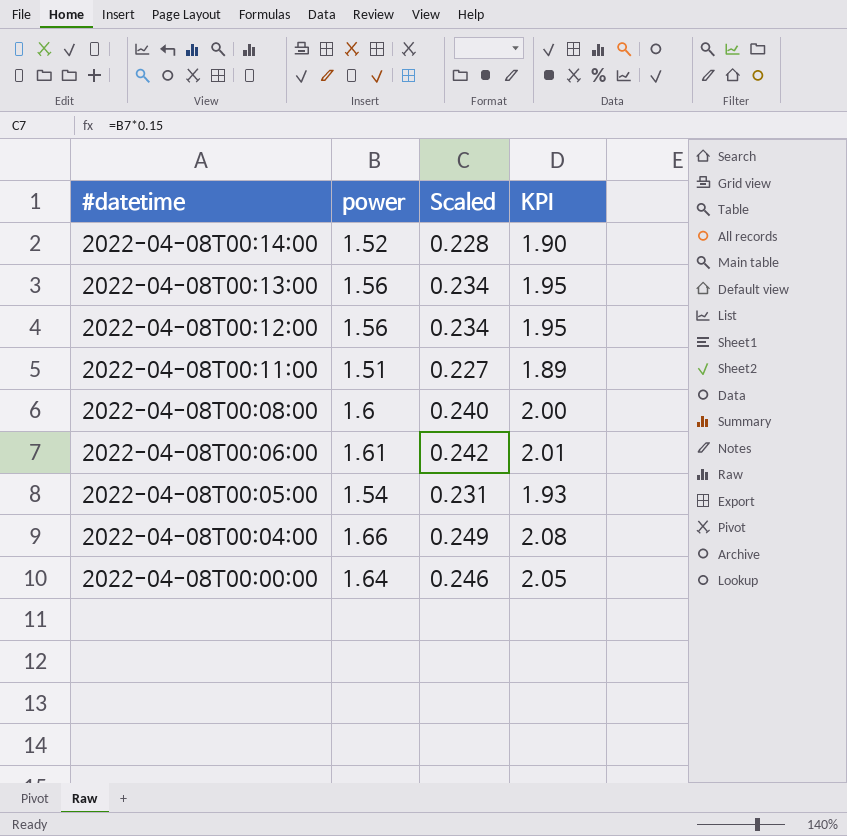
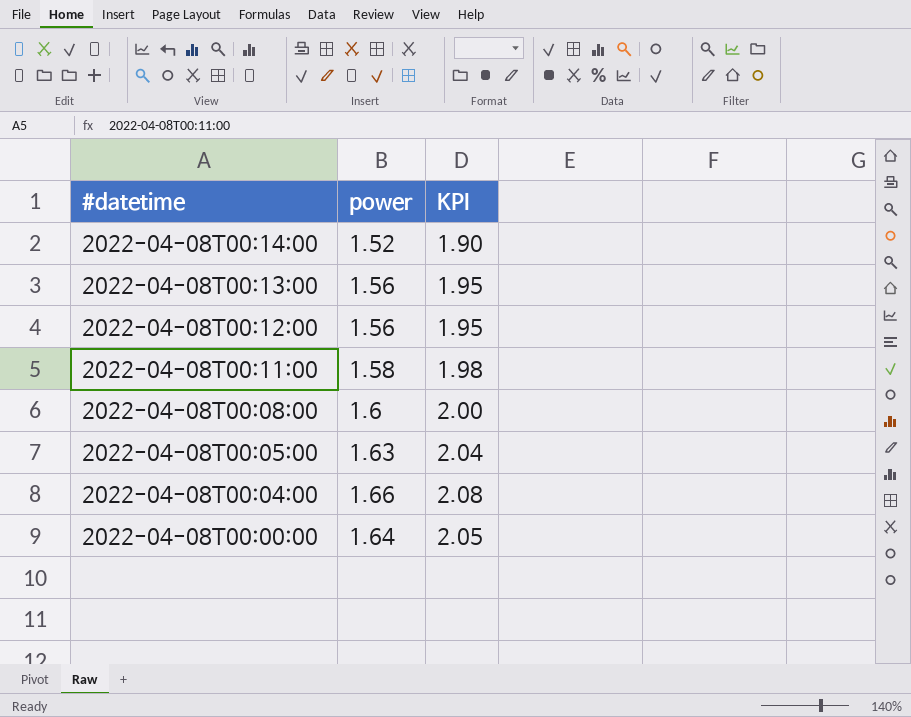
column Scaled | formula: [power] * 0.15 -> none
row 2022-04-08T00:06:00: 1.61 | 0.242 | 2.01 -> none
2022-04-08T00:11:00 | power: 1.51 -> 1.58
2022-04-08T00:11:00 | KPI: 1.89 -> 1.98
2022-04-08T00:05:00 | power: 1.54 -> 1.63
2022-04-08T00:05:00 | KPI: 1.93 -> 2.04

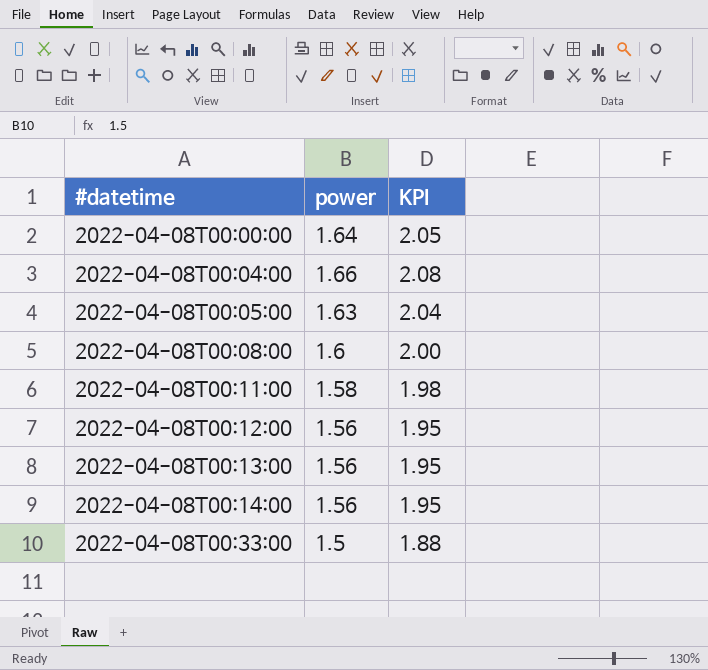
row order: #datetime descending -> #datetime ascending
2022-04-08T00:14:00 | power: 1.52 -> 1.56
2022-04-08T00:14:00 | KPI: 1.90 -> 1.95
row 2022-04-08T00:33:00: none -> 1.5 | 1.88

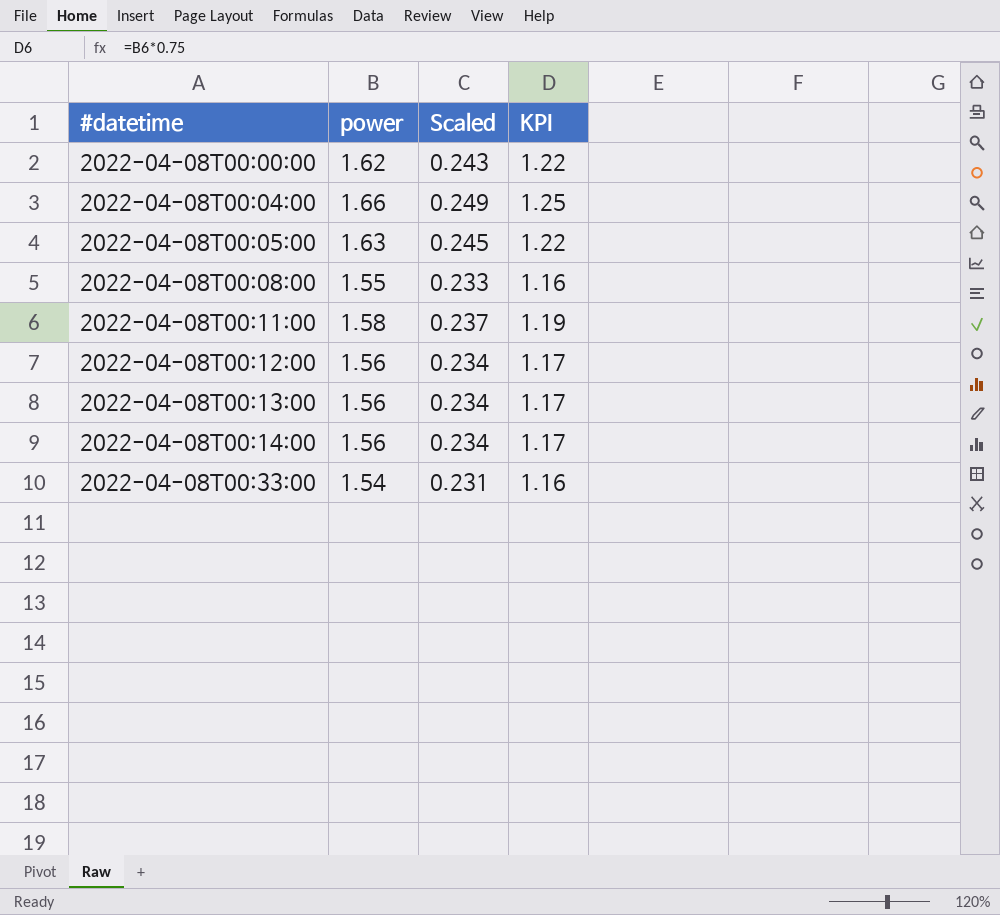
column Scaled | formula: none -> [power] * 0.15
column KPI | formula: [power] * 1.25 -> [power] * 0.75
2022-04-08T00:00:00 | power: 1.64 -> 1.62
2022-04-08T00:08:00 | power: 1.6 -> 1.55
2022-04-08T00:33:00 | power: 1.5 -> 1.54

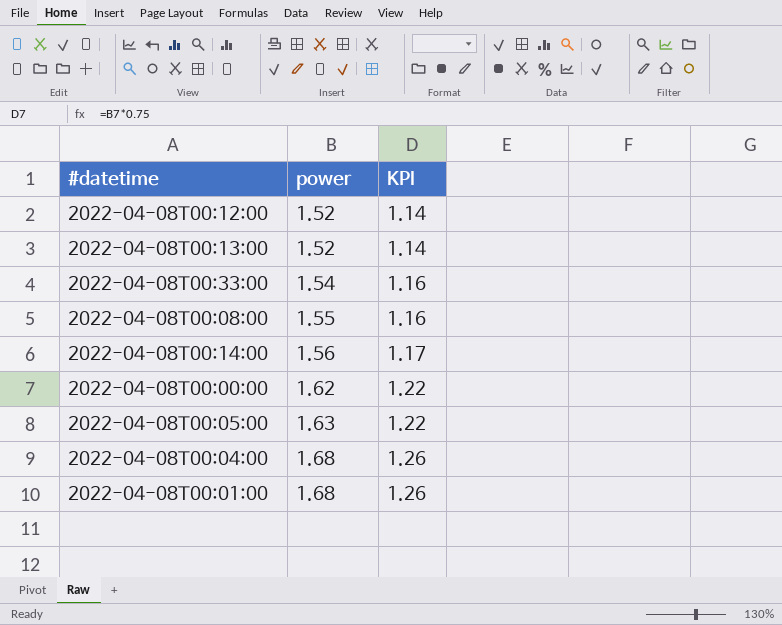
row order: #datetime ascending -> power ascending
column Scaled | formula: [power] * 0.15 -> none
row 2022-04-08T00:11:00: 1.58 | 0.237 | 1.19 -> none
2022-04-08T00:12:00 | power: 1.56 -> 1.52
2022-04-08T00:12:00 | KPI: 1.17 -> 1.14
2022-04-08T00:13:00 | power: 1.56 -> 1.52
2022-04-08T00:13:00 | KPI: 1.17 -> 1.14
2022-04-08T00:04:00 | power: 1.66 -> 1.68
2022-04-08T00:04:00 | KPI: 1.25 -> 1.26
row 2022-04-08T00:01:00: none -> 1.68 | 1.26

